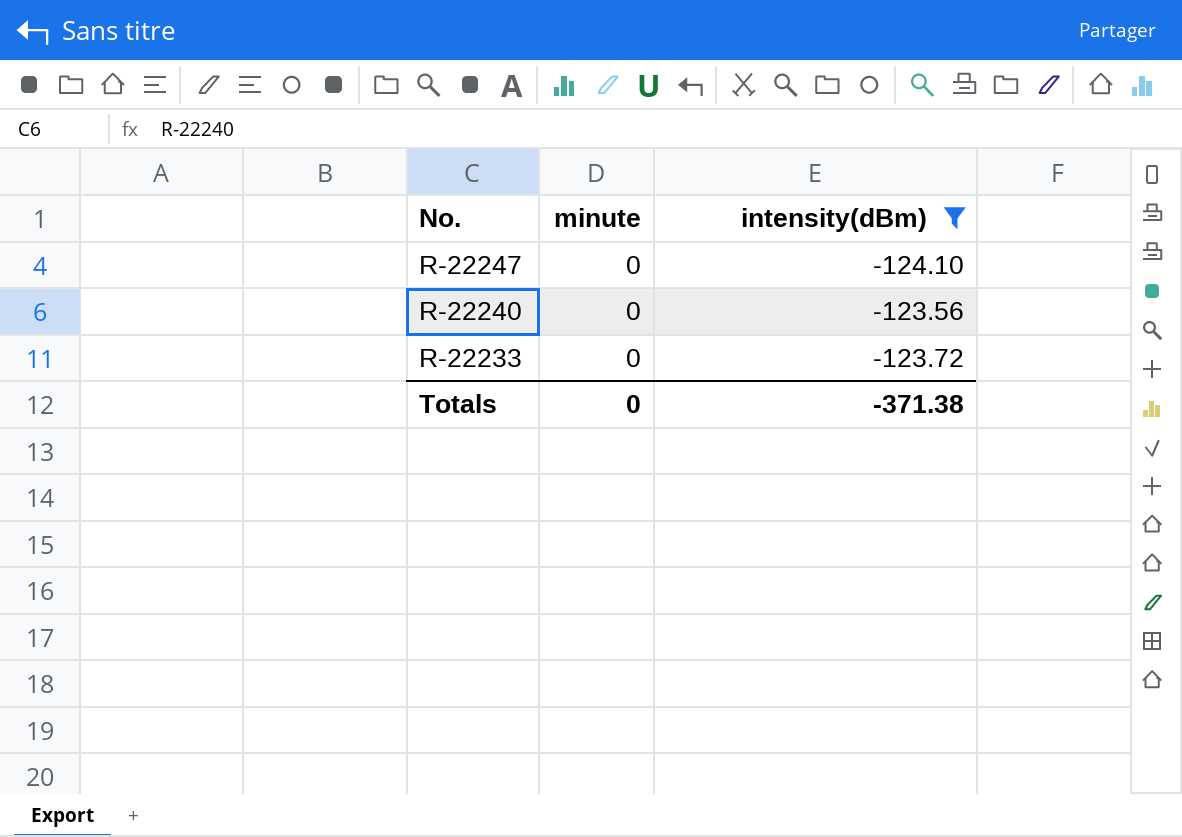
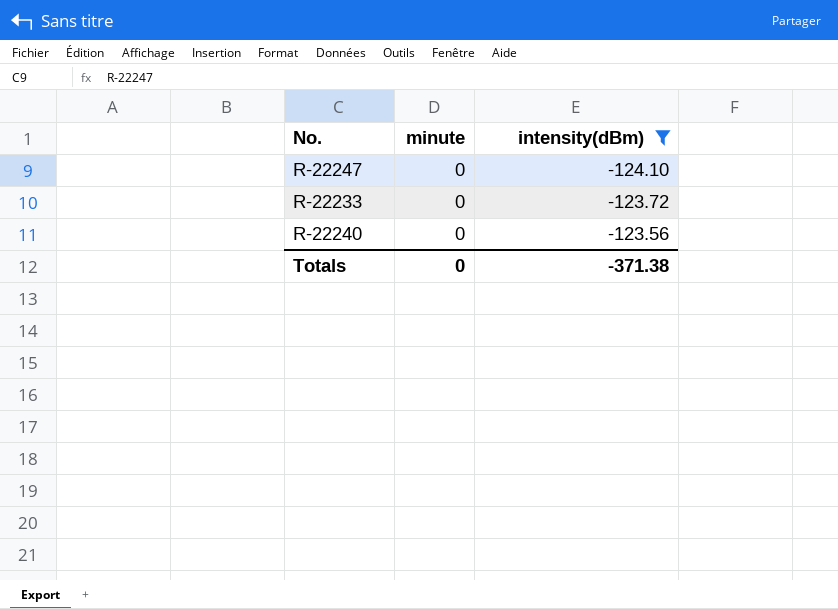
row order: No. descending -> intensity(dBm) ascending

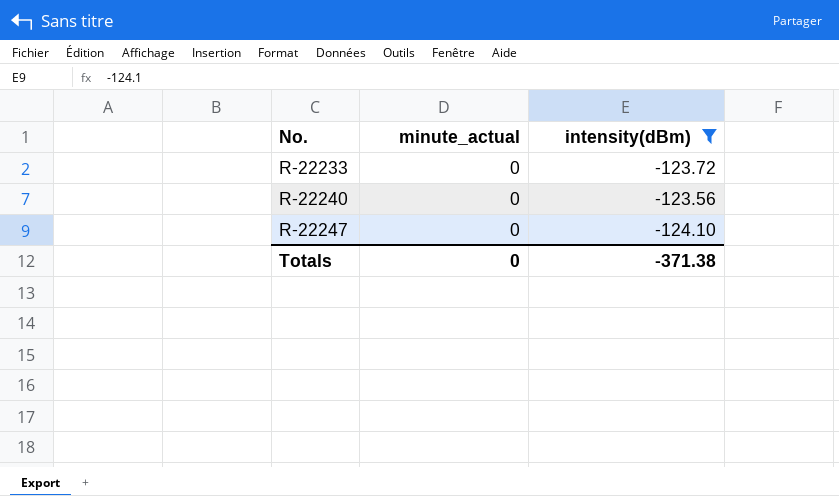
row order: intensity(dBm) ascending -> No. ascending
column name: minute -> minute_actual

